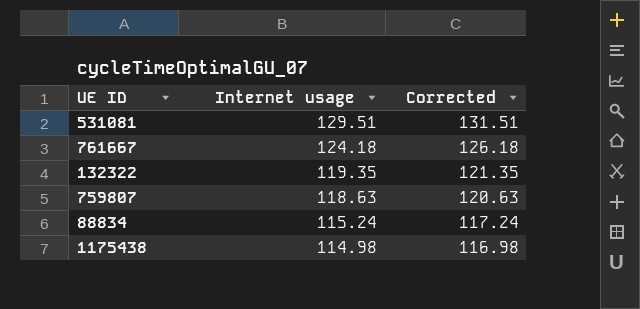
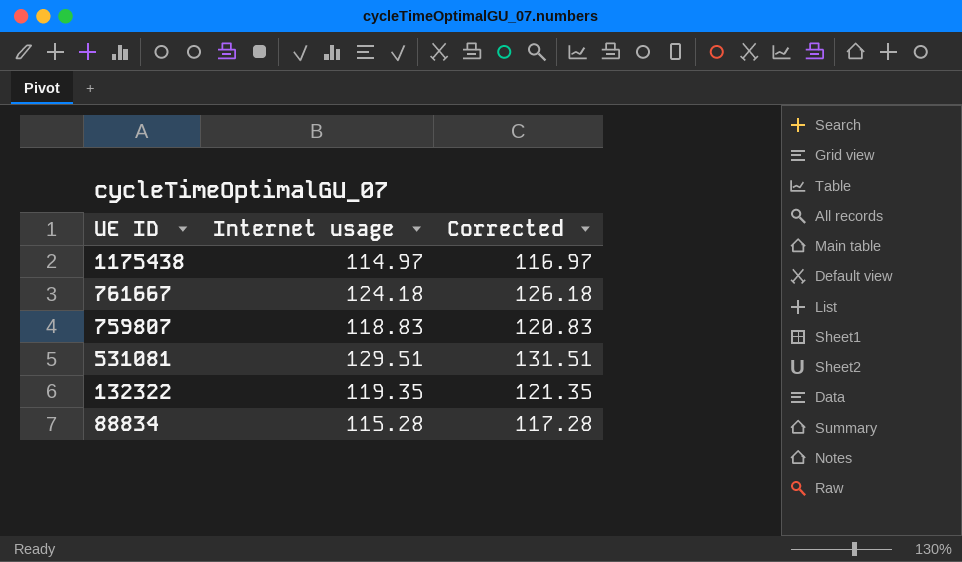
row order: Internet usage descending -> UE ID descending
1175438 | Internet usage: 114.98 -> 114.97
1175438 | Corrected: 116.98 -> 116.97
759807 | Internet usage: 118.63 -> 118.83
759807 | Corrected: 120.63 -> 120.83
88834 | Internet usage: 115.24 -> 115.28
88834 | Corrected: 117.24 -> 117.28

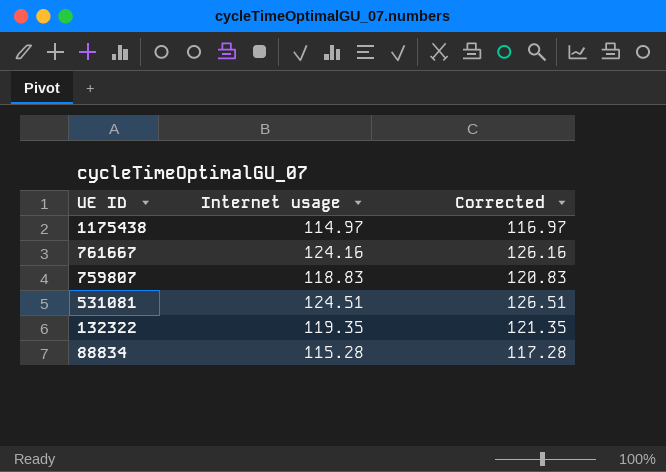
761667 | Internet usage: 124.18 -> 124.16
761667 | Corrected: 126.18 -> 126.16
531081 | Internet usage: 129.51 -> 124.51
531081 | Corrected: 131.51 -> 126.51

